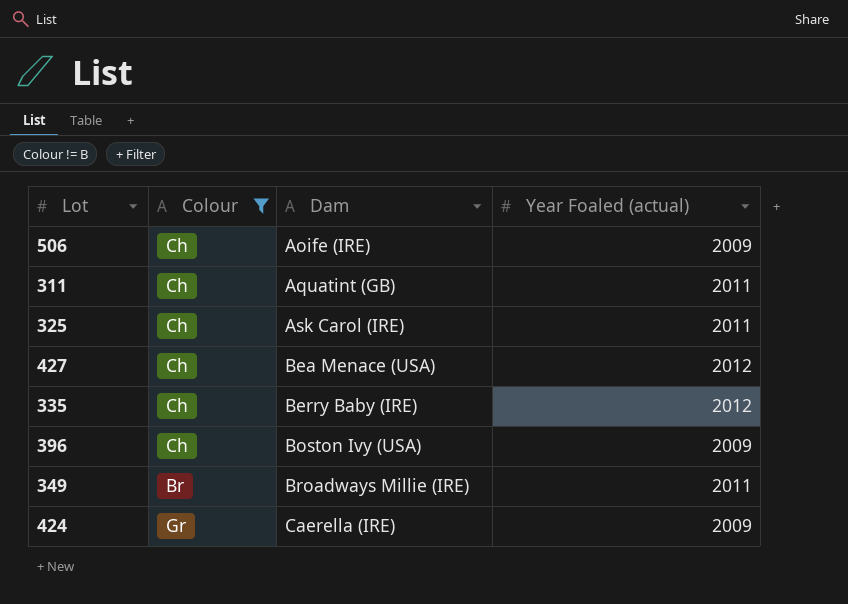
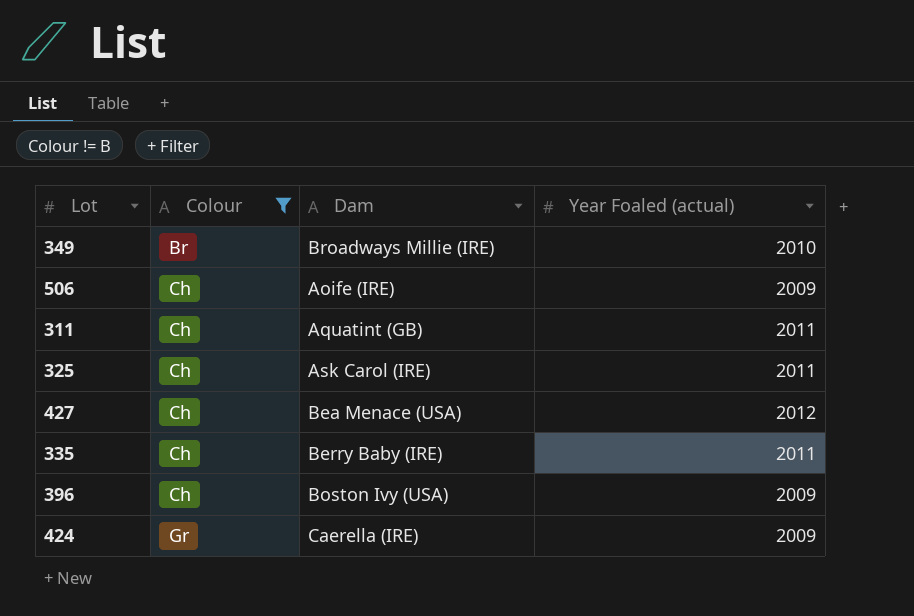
row order: Dam ascending -> Colour ascending
349 | Year Foaled (actual): 2011 -> 2010
335 | Year Foaled (actual): 2012 -> 2011

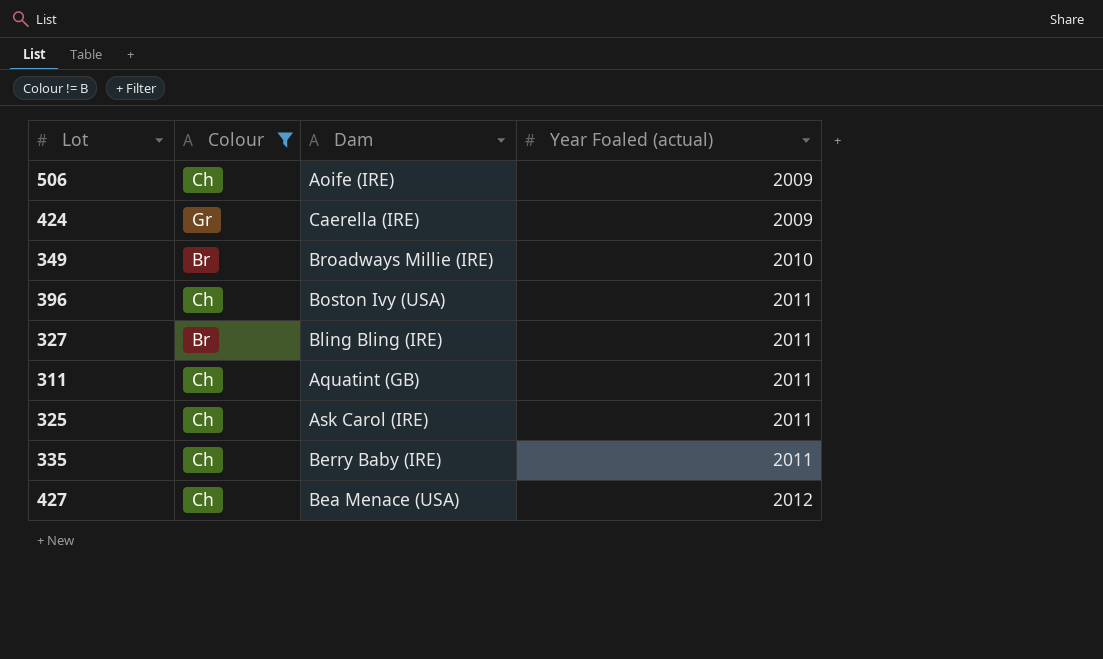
row order: Colour ascending -> Year Foaled (actual) ascending
396 | Year Foaled (actual): 2009 -> 2011
row 327: none -> Br | Bling Bling (IRE) | 2011

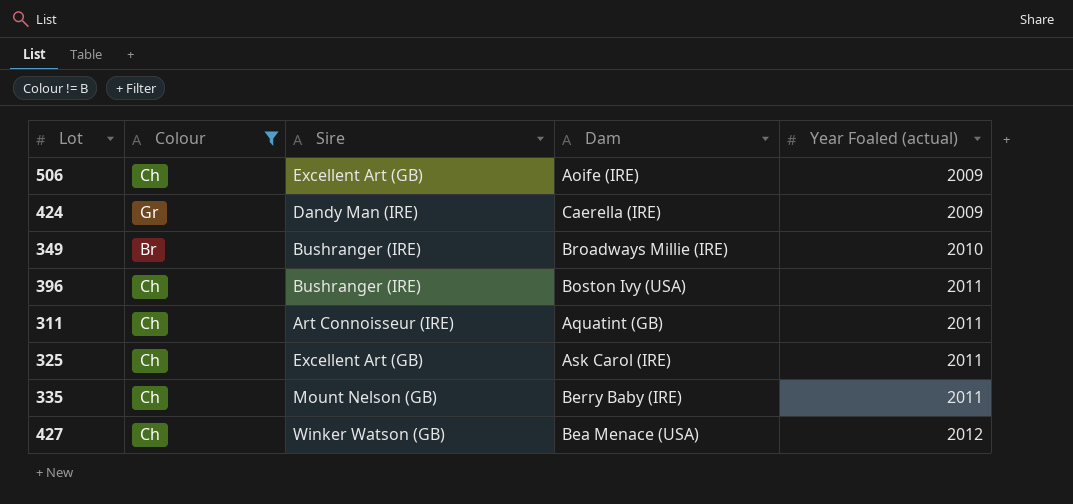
column Sire | position: none -> 3
row 327: Br | Bling Bling (IRE) | 2011 -> none

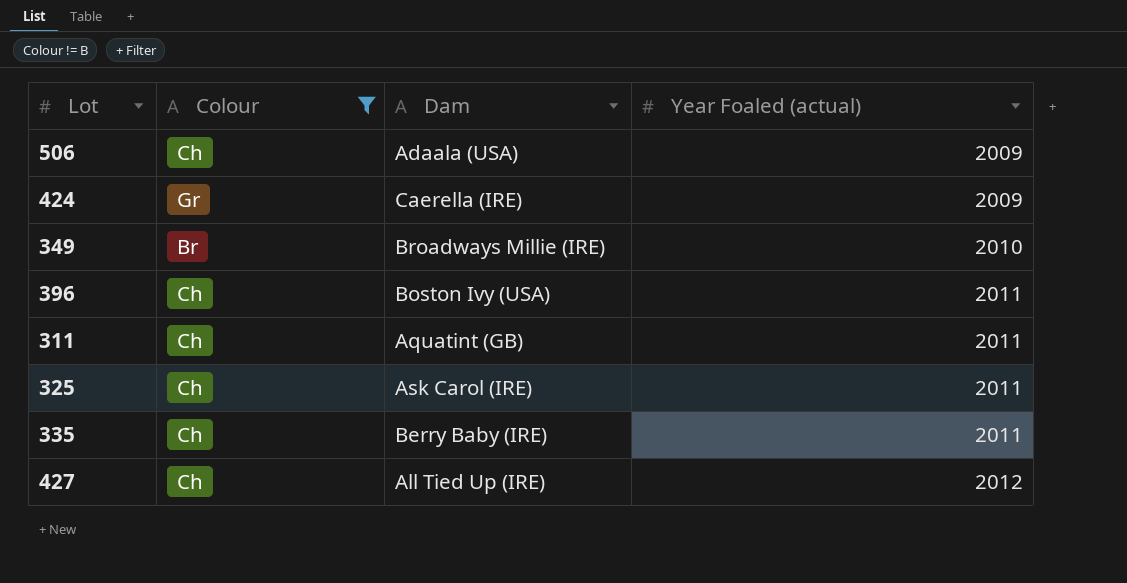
column Sire | position: 3 -> none
506 | Dam: Aoife (IRE) -> Adaala (USA)
427 | Dam: Bea Menace (USA) -> All Tied Up (IRE)

